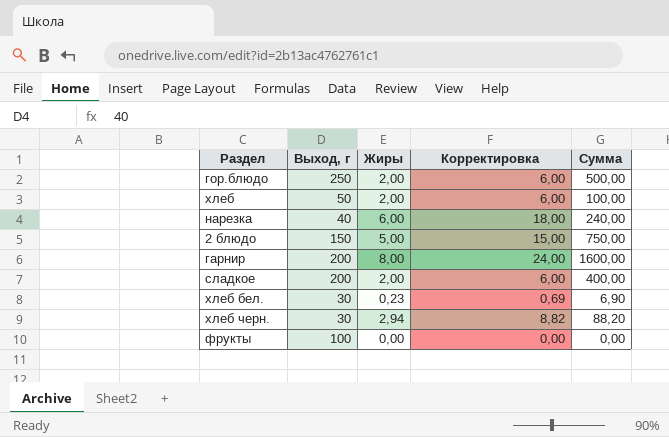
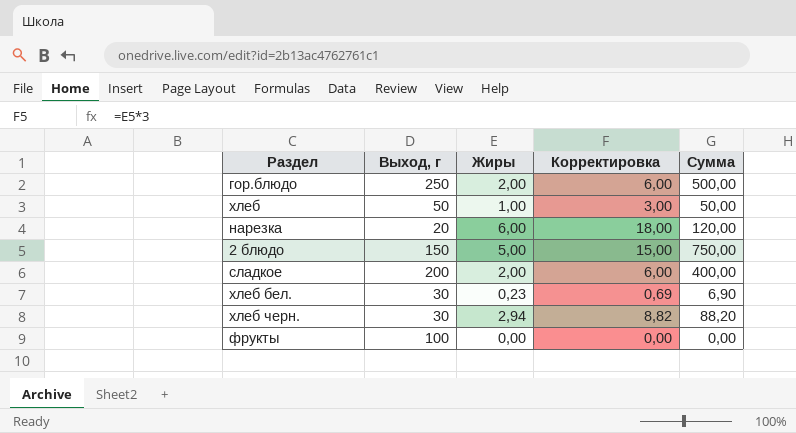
row гарнир: 200 | 8,00 | 24,00 | 1600,00 -> none
хлеб | Жиры: 2,00 -> 1,00
хлеб | Корректировка: 6,00 -> 3,00
хлеб | Сумма: 100,00 -> 50,00
нарезка | Выход, г: 40 -> 20
нарезка | Сумма: 240,00 -> 120,00

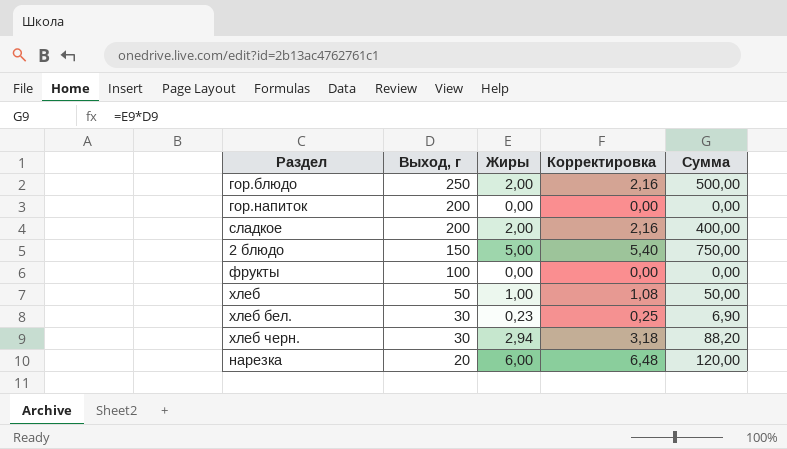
row order: none -> Выход, г descending
column Корректировка | formula: [Жиры] * 3 -> [Жиры] * 1,08
row гор.напиток: none -> 200 | 0,00 | 0,00 | 0,00

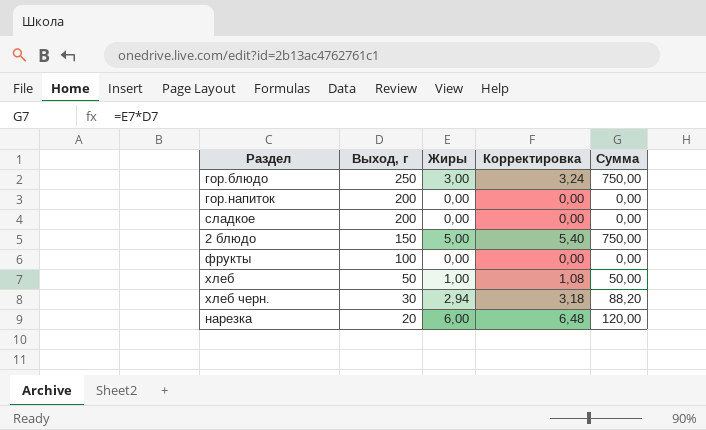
row хлеб бел.: 30 | 0,23 | 0,25 | 6,90 -> none
гор.блюдо | Жиры: 2,00 -> 3,00
гор.блюдо | Корректировка: 2,16 -> 3,24
гор.блюдо | Сумма: 500,00 -> 750,00
сладкое | Жиры: 2,00 -> 0,00
сладкое | Корректировка: 2,16 -> 0,00
сладкое | Сумма: 400,00 -> 0,00

